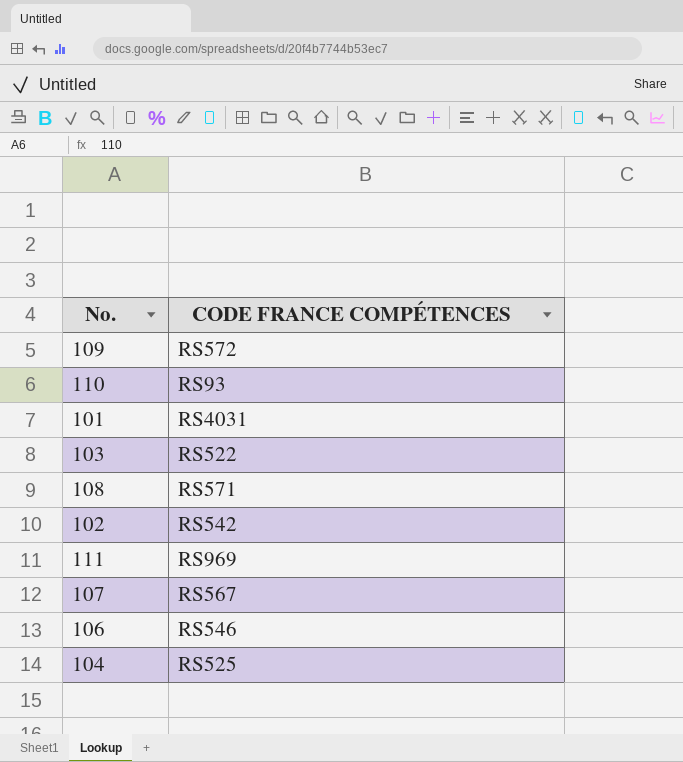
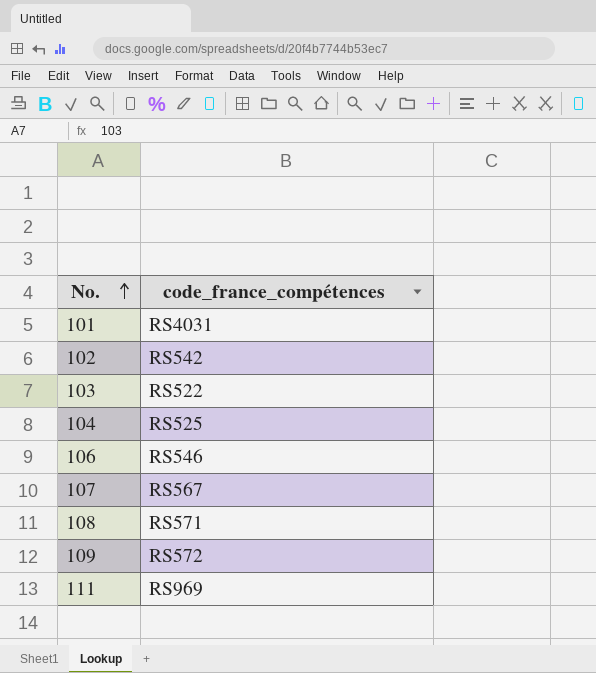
row order: none -> No. ascending
column name: CODE FRANCE COMPÉTENCES -> code_france_compétences
row 110: RS93 -> none

